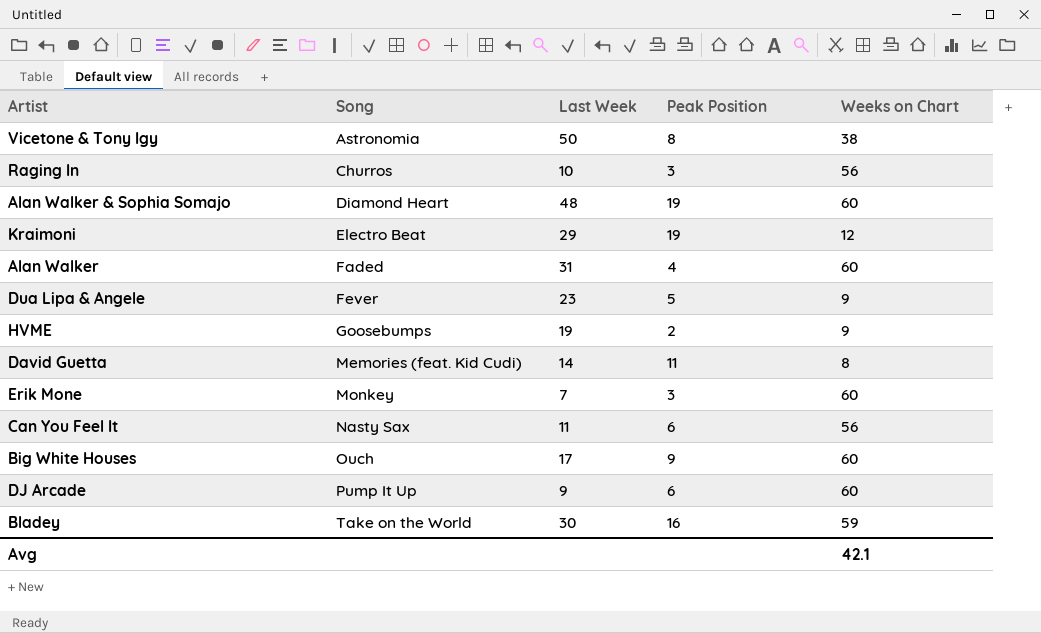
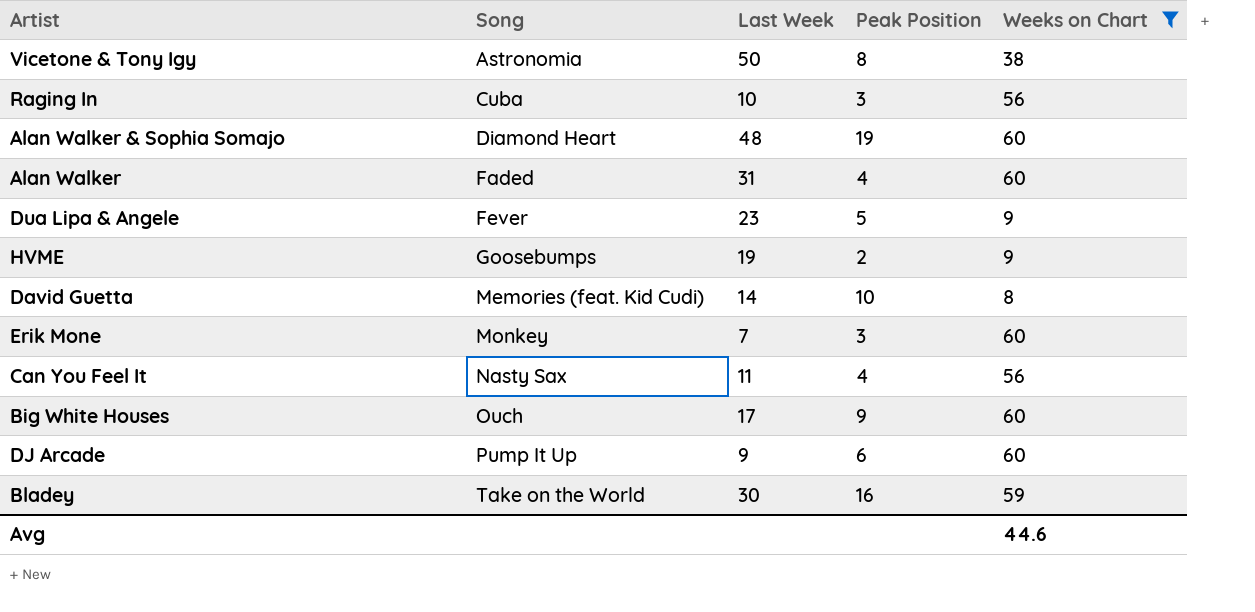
filter: none -> Weeks on Chart != 12
Raging In | Song: Churros -> Cuba
David Guetta | Peak Position: 11 -> 10
Can You Feel It | Peak Position: 6 -> 4
Avg | Weeks on Chart: 42.1 -> 44.6

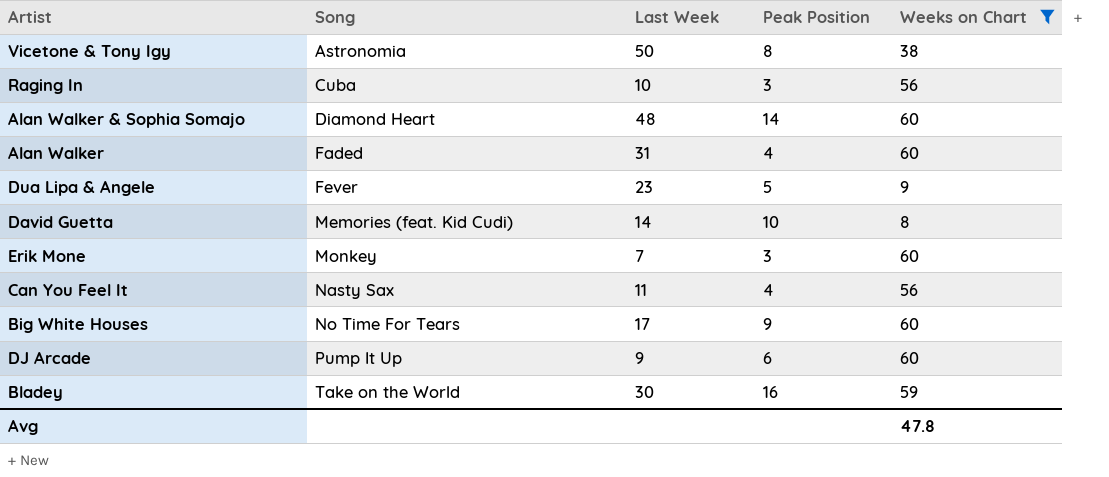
row HVME: Goosebumps | 19 | 2 | 9 -> none
Alan Walker & Sophia Somajo | Peak Position: 19 -> 14
Big White Houses | Song: Ouch -> No Time For Tears
Avg | Weeks on Chart: 44.6 -> 47.8

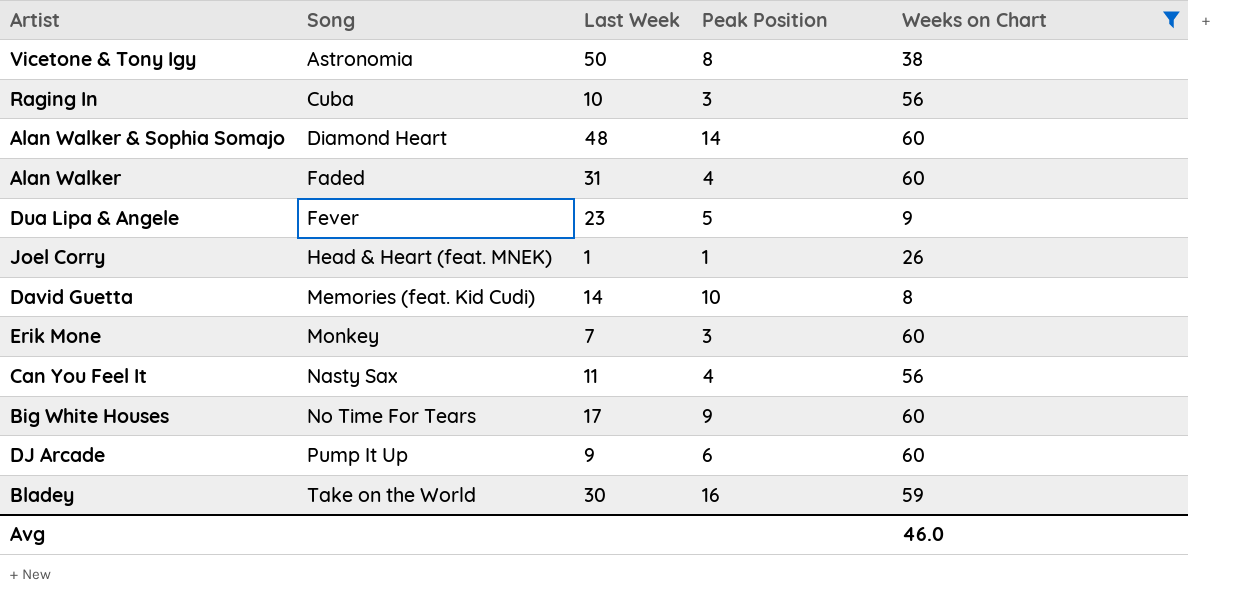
row Joel Corry: none -> Head & Heart (feat. MNEK) | 1 | 1 | 26
Avg | Weeks on Chart: 47.8 -> 46.0

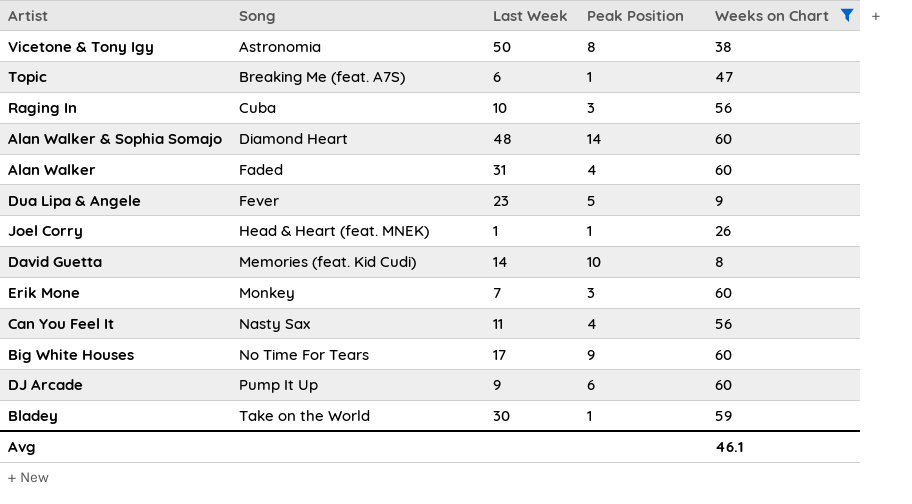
row Topic: none -> Breaking Me (feat. A7S) | 6 | 1 | 47
Bladey | Peak Position: 16 -> 1
Avg | Weeks on Chart: 46.0 -> 46.1

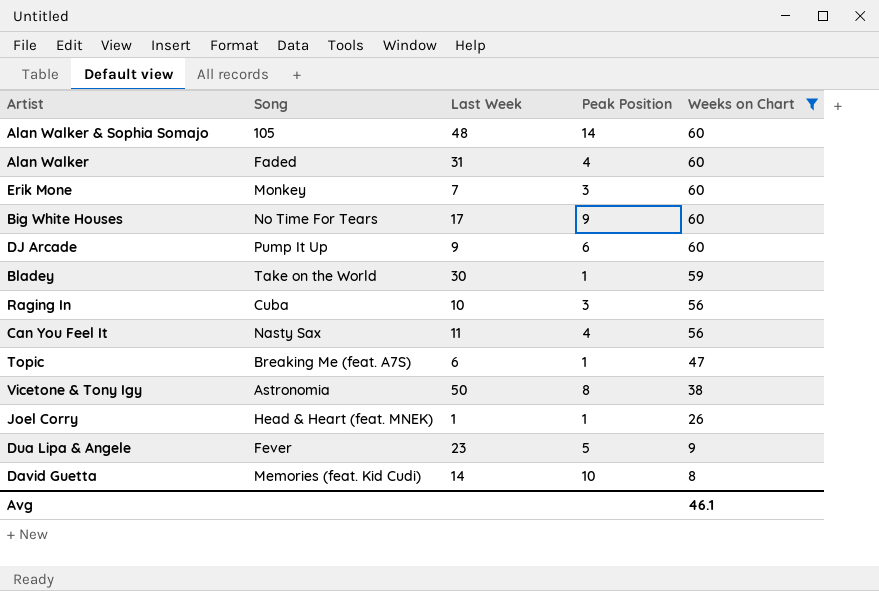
row order: Song ascending -> Weeks on Chart descending
Alan Walker & Sophia Somajo | Song: Diamond Heart -> 105

